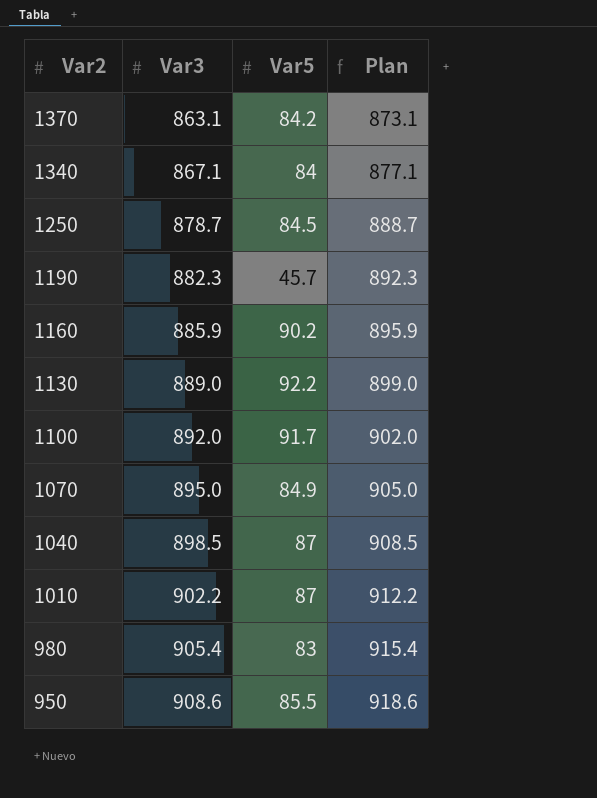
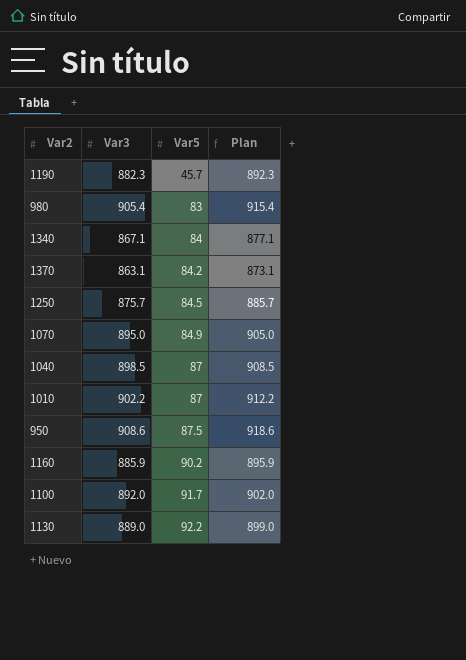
row order: Var2 descending -> Var5 ascending
1250 | Var3: 878.7 -> 875.7
1250 | Plan: 888.7 -> 885.7
950 | Var5: 85.5 -> 87.5

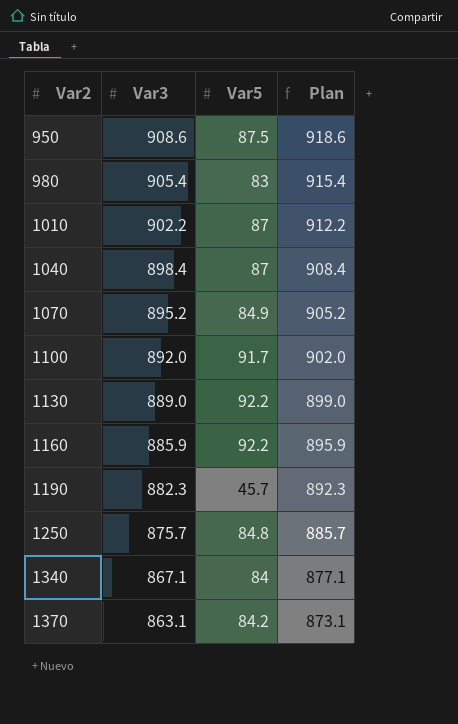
row order: Var5 ascending -> Var2 ascending
1040 | Var3: 898.5 -> 898.4
1040 | Plan: 908.5 -> 908.4
1070 | Var3: 895.0 -> 895.2
1070 | Plan: 905.0 -> 905.2
1160 | Var5: 90.2 -> 92.2
1250 | Var5: 84.5 -> 84.8

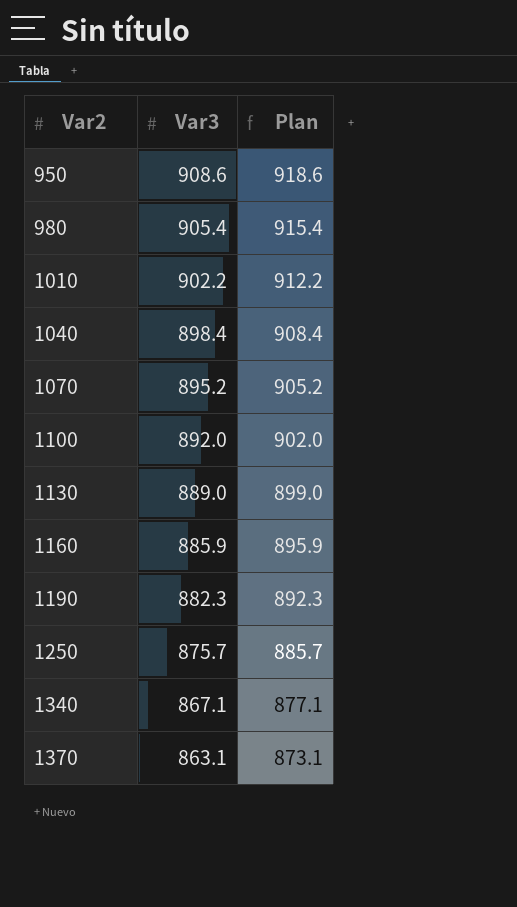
column Var5 | position: 3 -> none

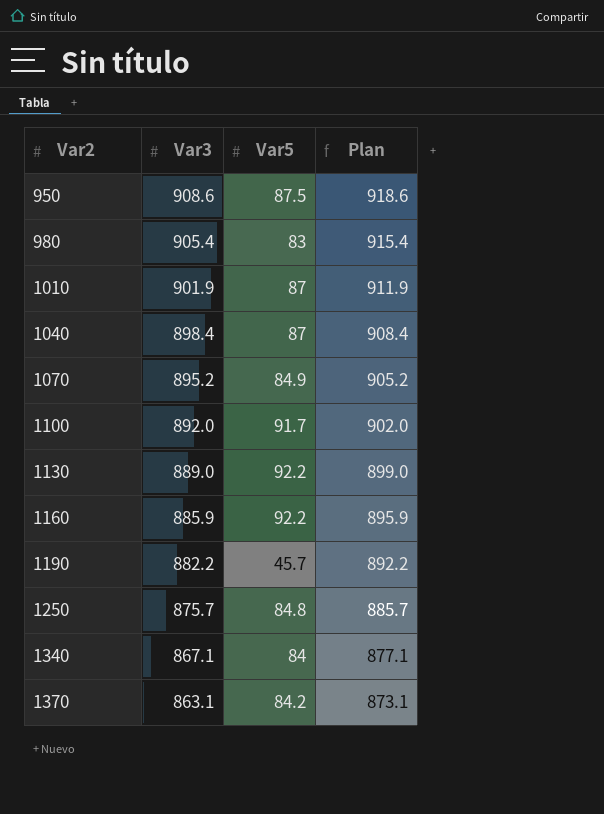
column Var5 | position: none -> 3
1010 | Var3: 902.2 -> 901.9
1010 | Plan: 912.2 -> 911.9
1190 | Var3: 882.3 -> 882.2
1190 | Plan: 892.3 -> 892.2

